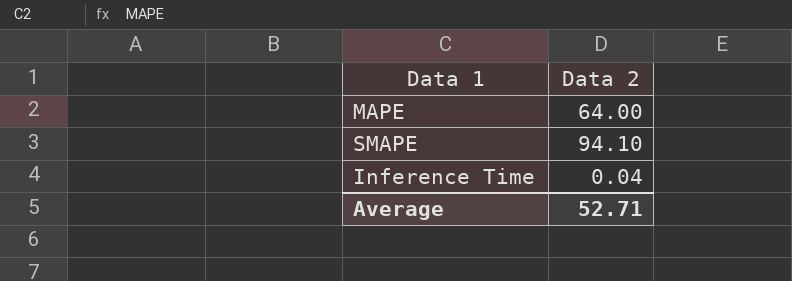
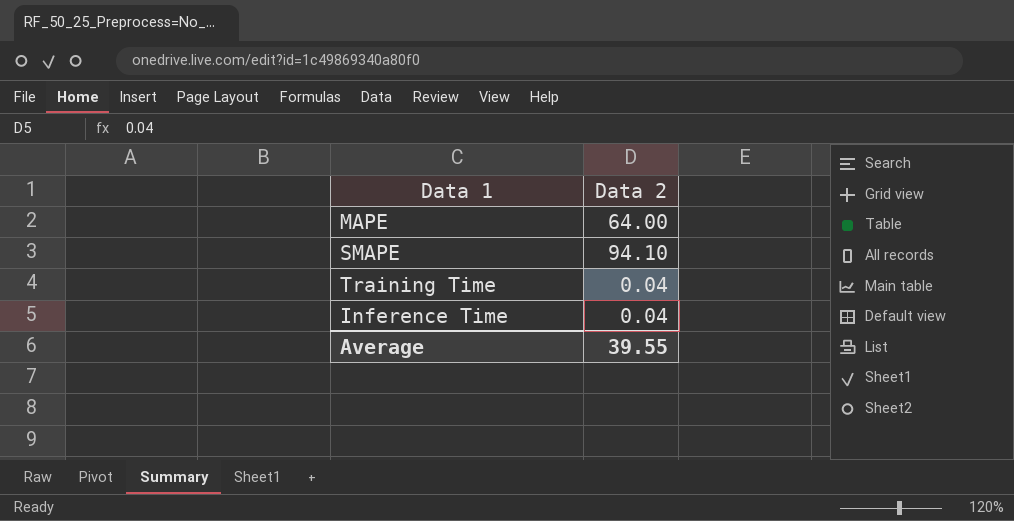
row Training Time: none -> 0.04
Average | Data 2: 52.71 -> 39.55

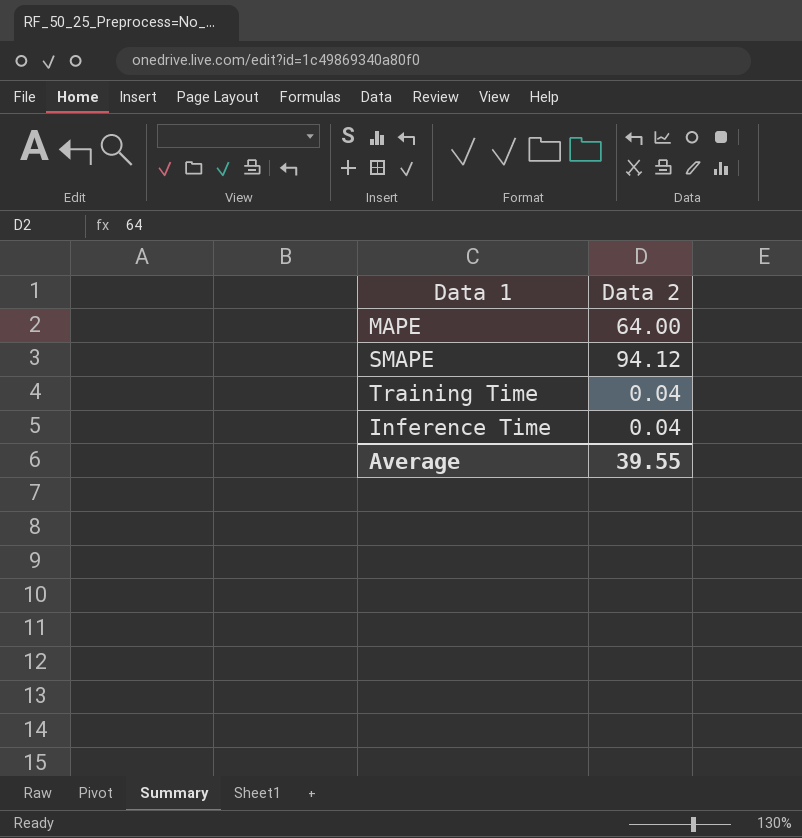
SMAPE | Data 2: 94.10 -> 94.12

